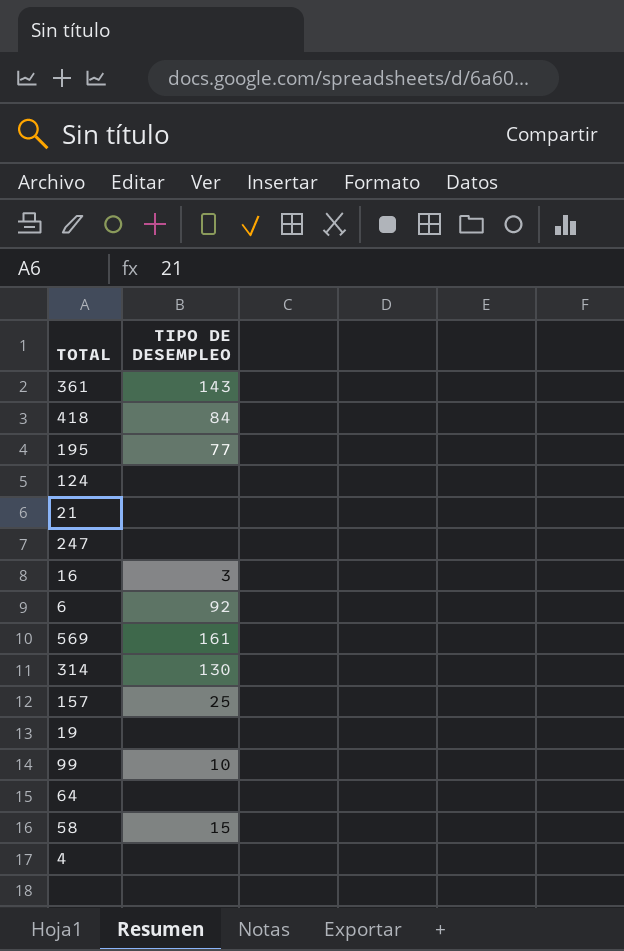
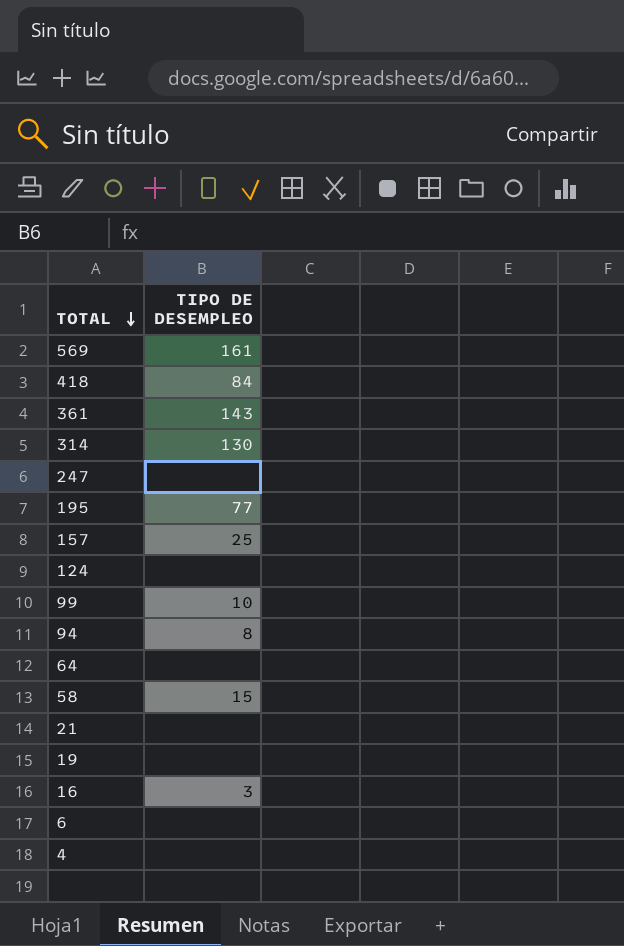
row order: none -> TOTAL descending
row 94: none -> 8
6 | TIPO DE DESEMPLEO: 92 -> none

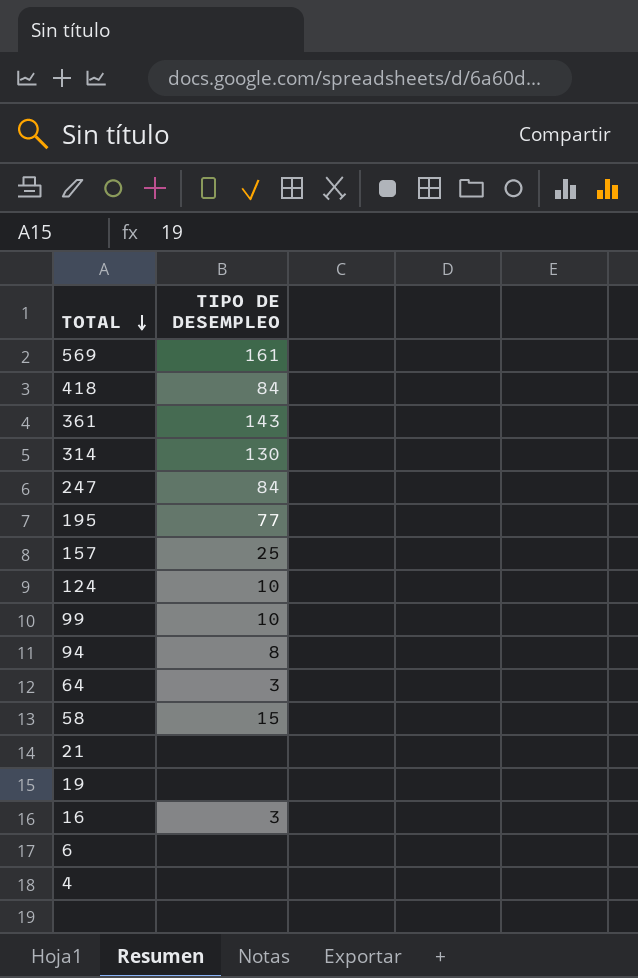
247 | TIPO DE DESEMPLEO: none -> 84
124 | TIPO DE DESEMPLEO: none -> 10
64 | TIPO DE DESEMPLEO: none -> 3

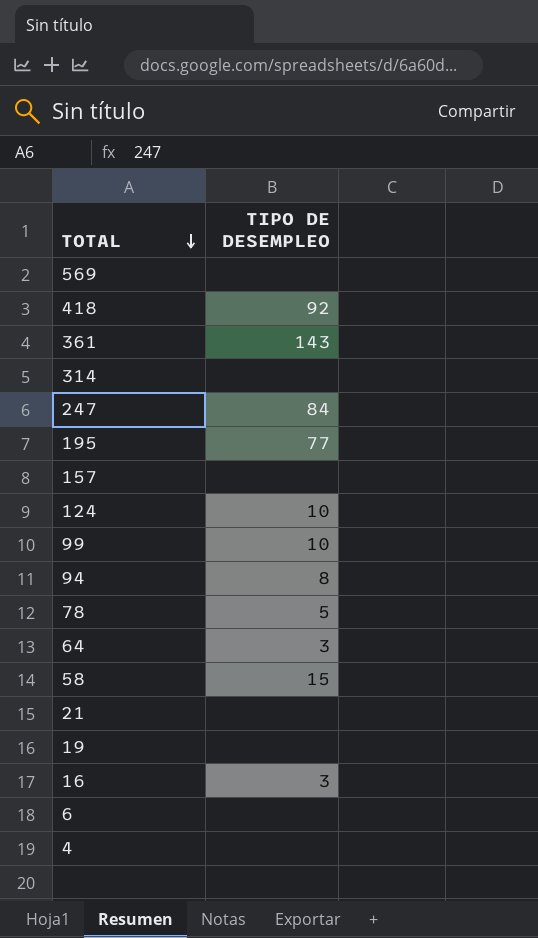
569 | TIPO DE DESEMPLEO: 161 -> none
418 | TIPO DE DESEMPLEO: 84 -> 92
314 | TIPO DE DESEMPLEO: 130 -> none
157 | TIPO DE DESEMPLEO: 25 -> none
row 78: none -> 5

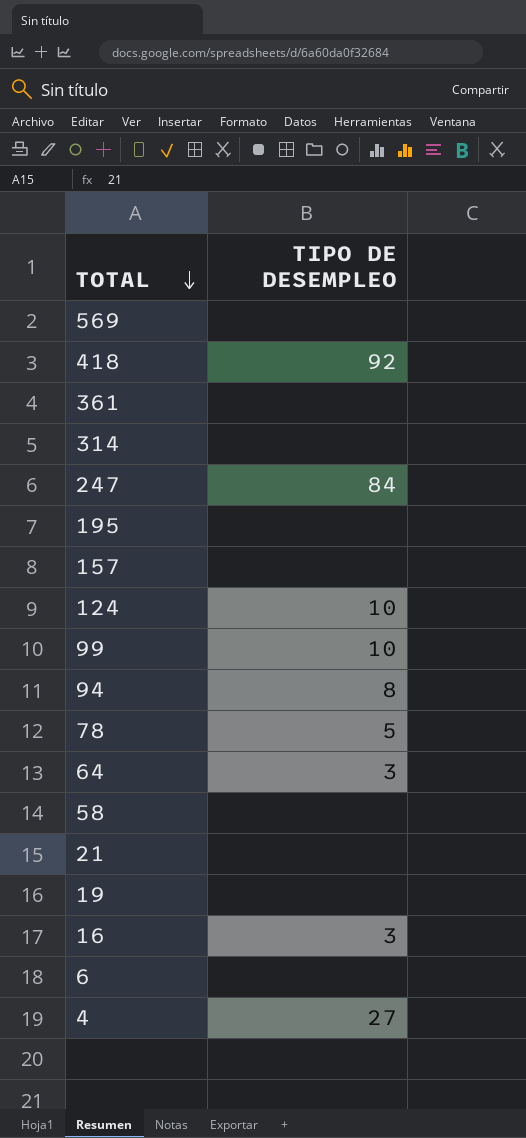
361 | TIPO DE DESEMPLEO: 143 -> none
195 | TIPO DE DESEMPLEO: 77 -> none
58 | TIPO DE DESEMPLEO: 15 -> none
4 | TIPO DE DESEMPLEO: none -> 27

